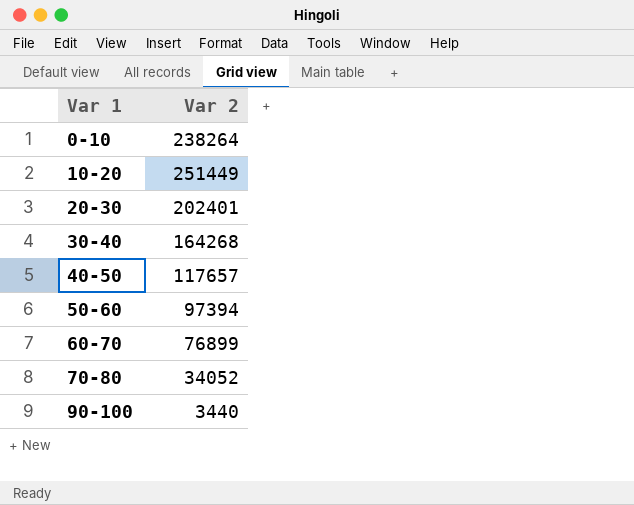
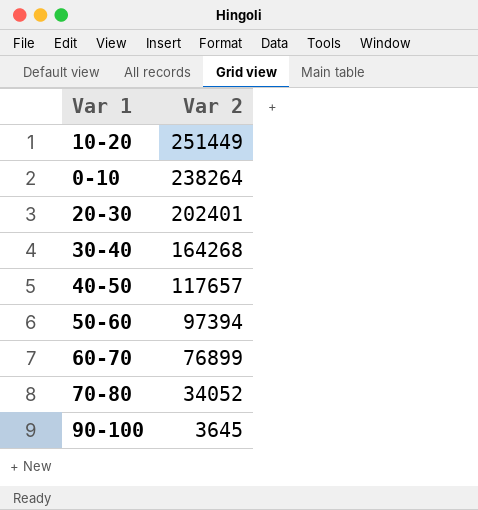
row order: Var 1 ascending -> Var 2 descending
90-100 | Var 2: 3440 -> 3645

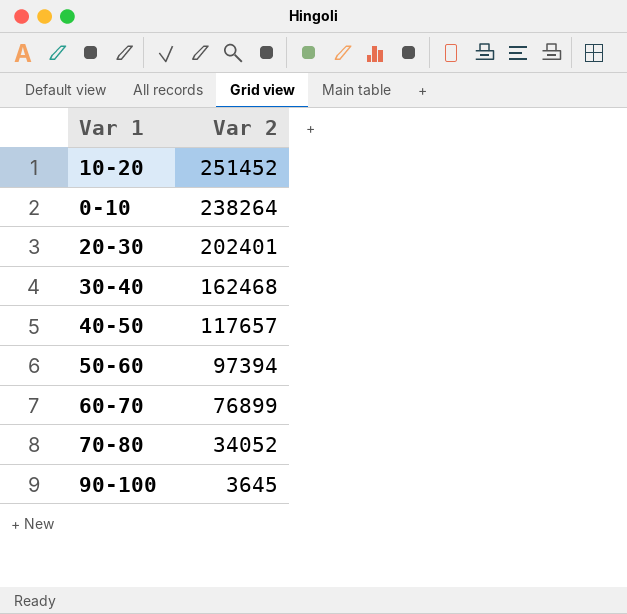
10-20 | Var 2: 251449 -> 251452
30-40 | Var 2: 164268 -> 162468

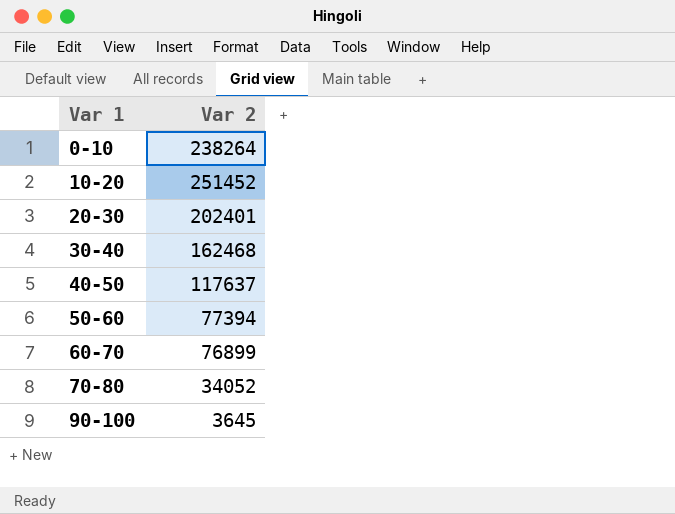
row order: Var 2 descending -> Var 1 ascending
40-50 | Var 2: 117657 -> 117637
50-60 | Var 2: 97394 -> 77394

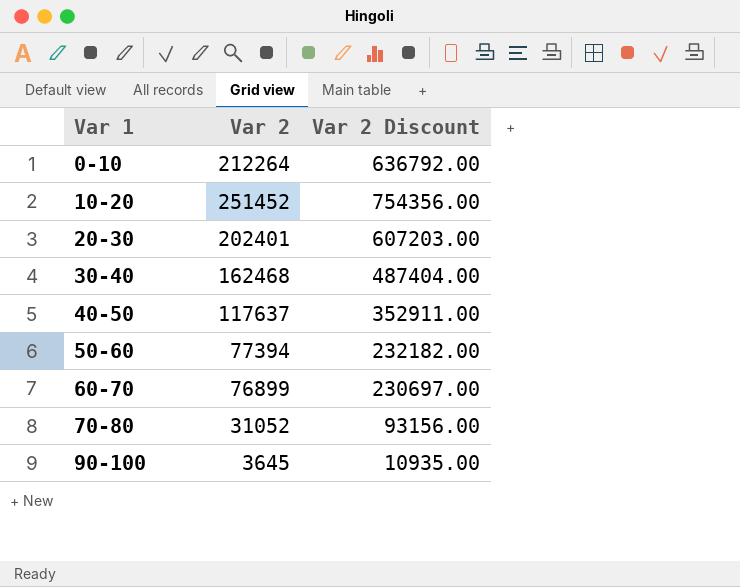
column Var 2 Discount | formula: none -> [Var 2] * 3
0-10 | Var 2: 238264 -> 212264
70-80 | Var 2: 34052 -> 31052

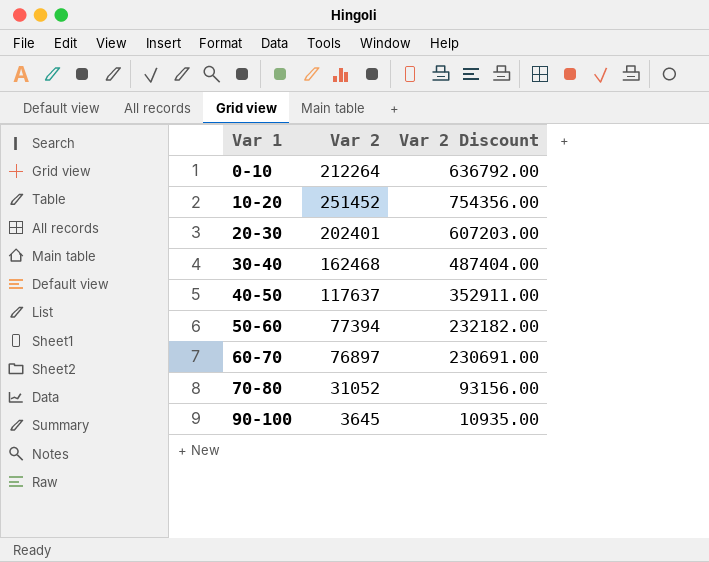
60-70 | Var 2: 76899 -> 76897
60-70 | Var 2 Discount: 230697.00 -> 230691.00

